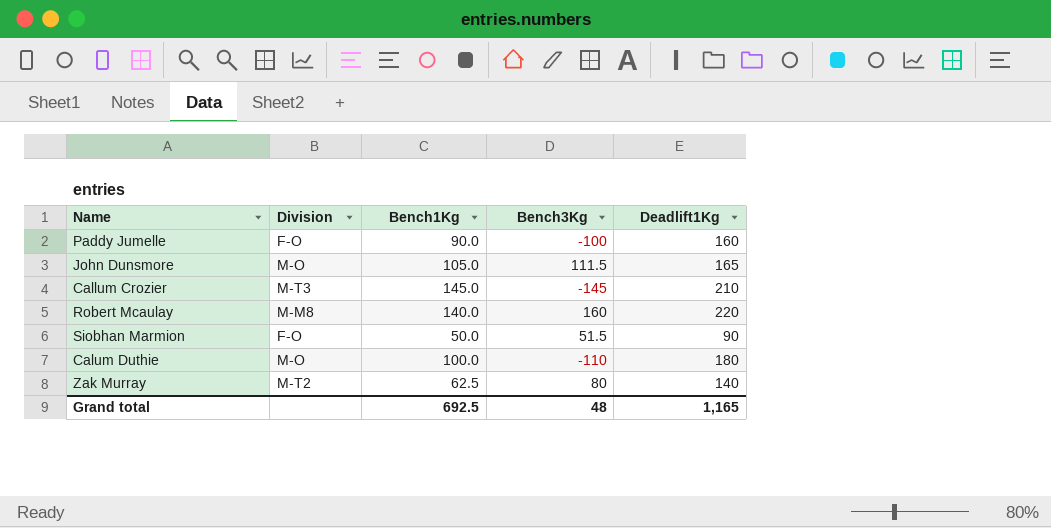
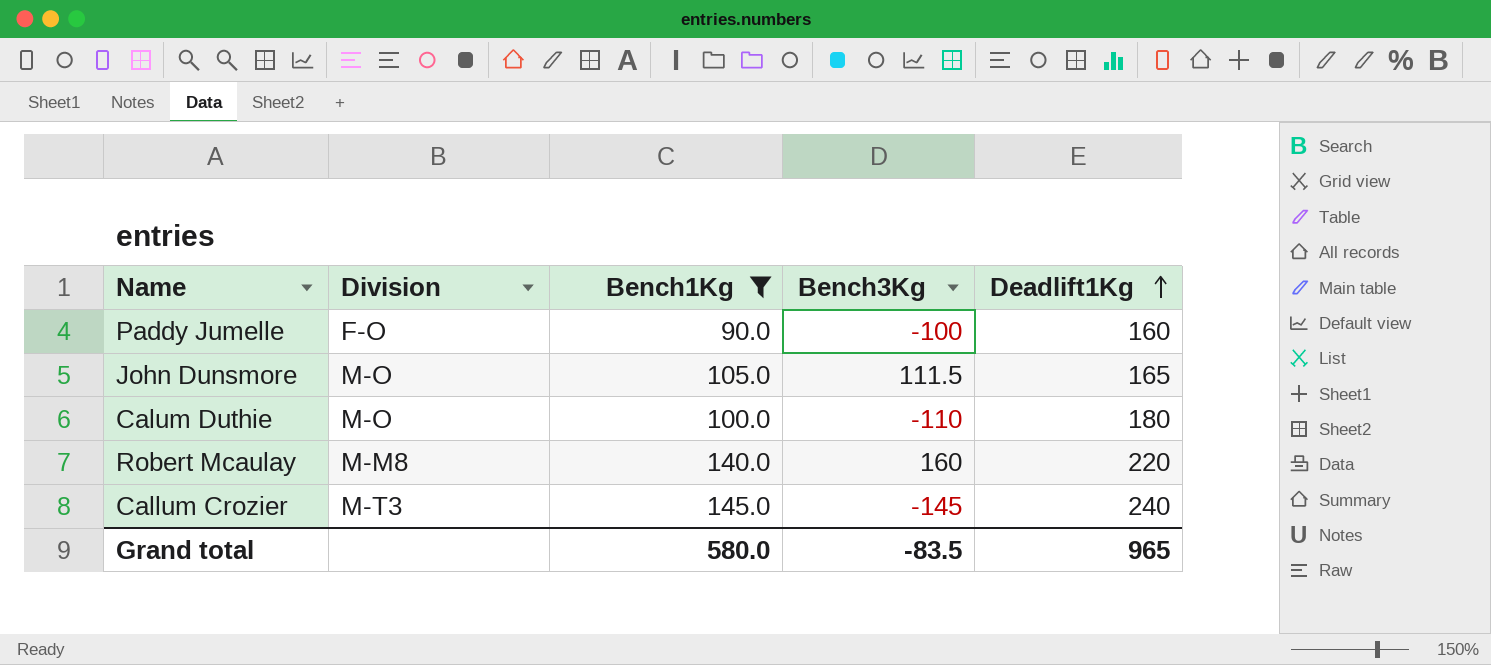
filter: none -> Bench1Kg >= 90.0
row order: none -> Deadlift1Kg ascending
Callum Crozier | Deadlift1Kg: 210 -> 240
Grand total | Bench1Kg: 692.5 -> 580.0
Grand total | Bench3Kg: 48 -> -83.5
Grand total | Deadlift1Kg: 1,165 -> 965

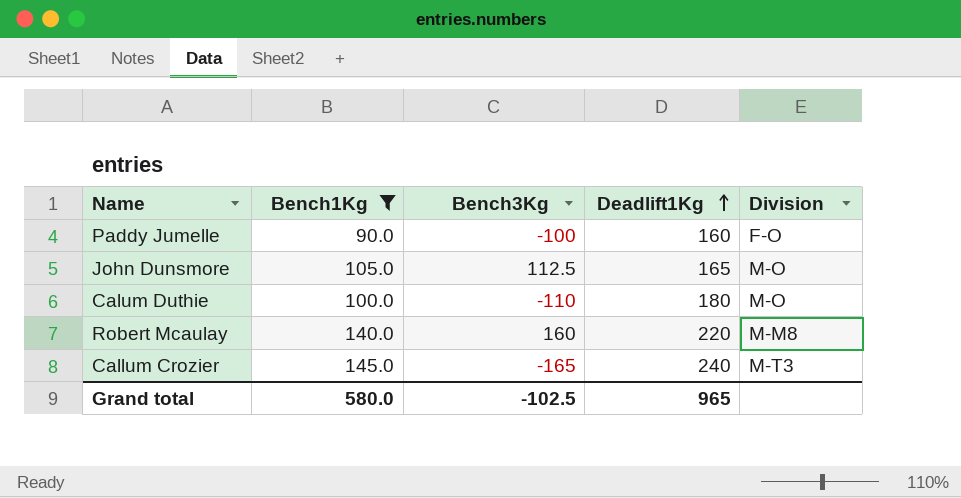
column Division | position: 2 -> 5
John Dunsmore | Bench3Kg: 111.5 -> 112.5
Callum Crozier | Bench3Kg: -145 -> -165
Grand total | Bench3Kg: -83.5 -> -102.5

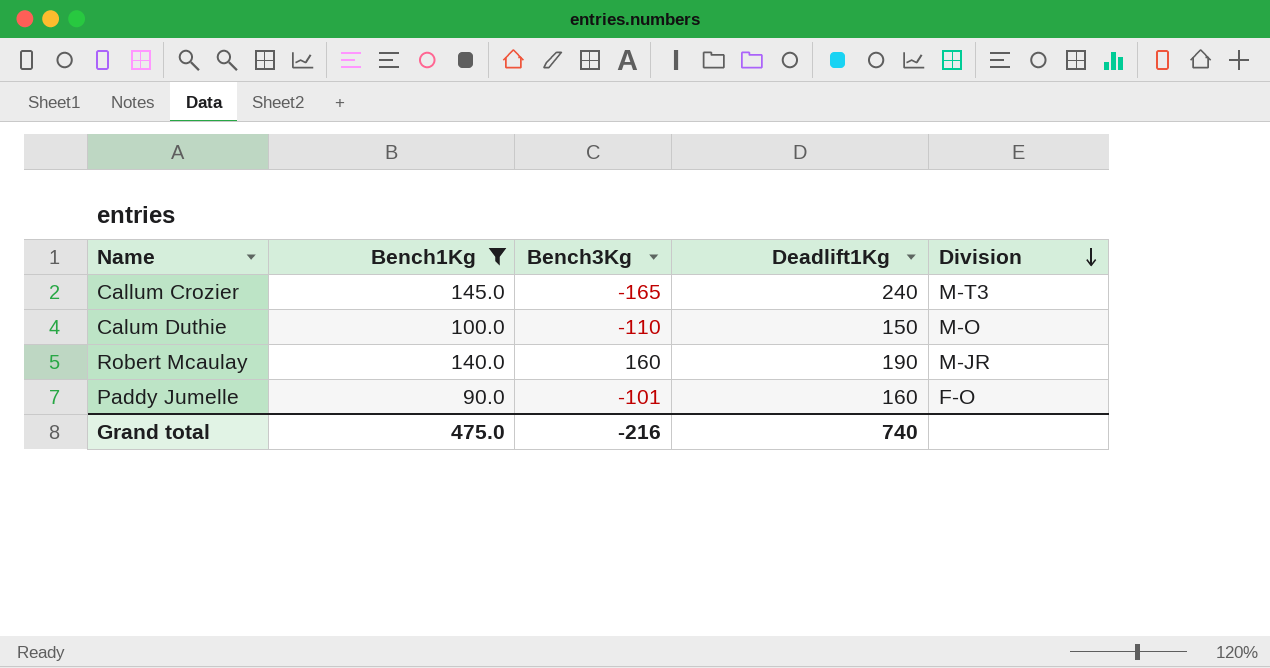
row order: Deadlift1Kg ascending -> Division descending
row John Dunsmore: 105.0 | 112.5 | 165 | M-O -> none
Calum Duthie | Deadlift1Kg: 180 -> 150
Robert Mcaulay | Deadlift1Kg: 220 -> 190
Robert Mcaulay | Division: M-M8 -> M-JR
Paddy Jumelle | Bench3Kg: -100 -> -101
Grand total | Bench1Kg: 580.0 -> 475.0
Grand total | Bench3Kg: -102.5 -> -216
Grand total | Deadlift1Kg: 965 -> 740

